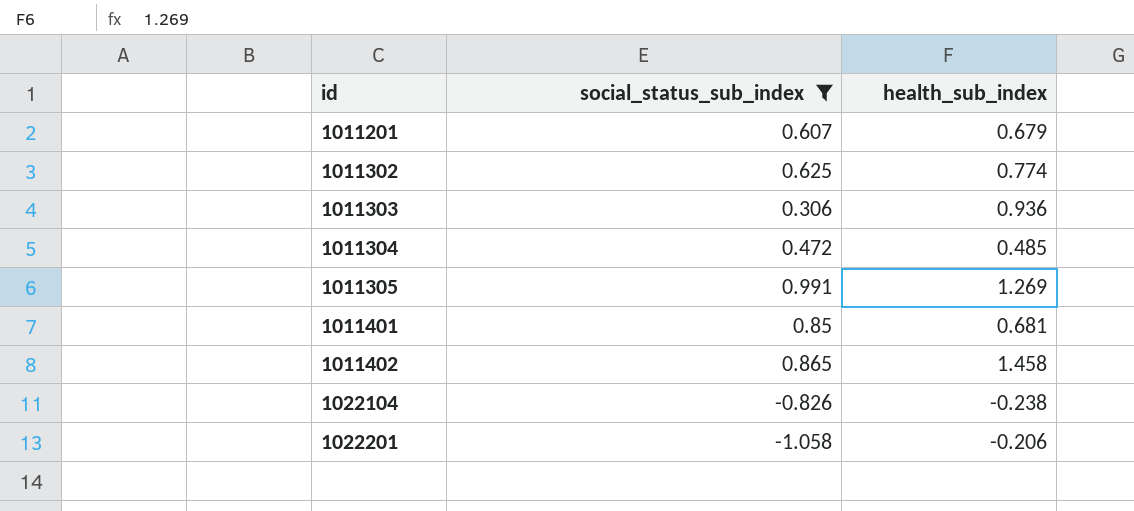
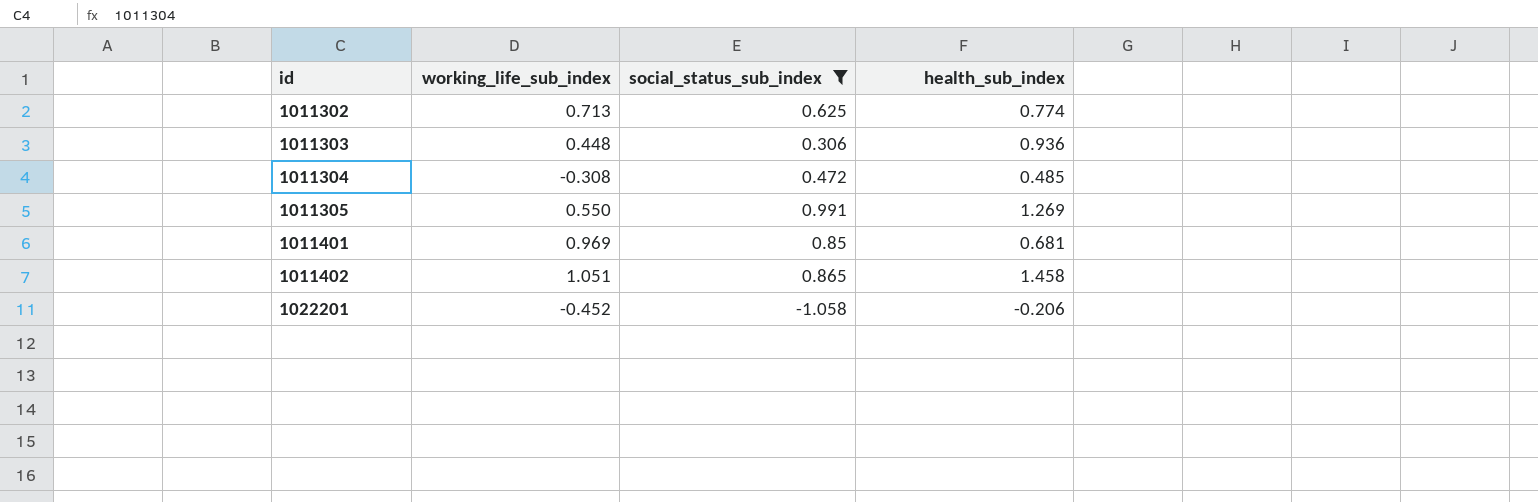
column working_life_sub_index | position: none -> 2
row 1011201: 0.607 | 0.679 -> none
row 1022104: -0.826 | -0.238 -> none

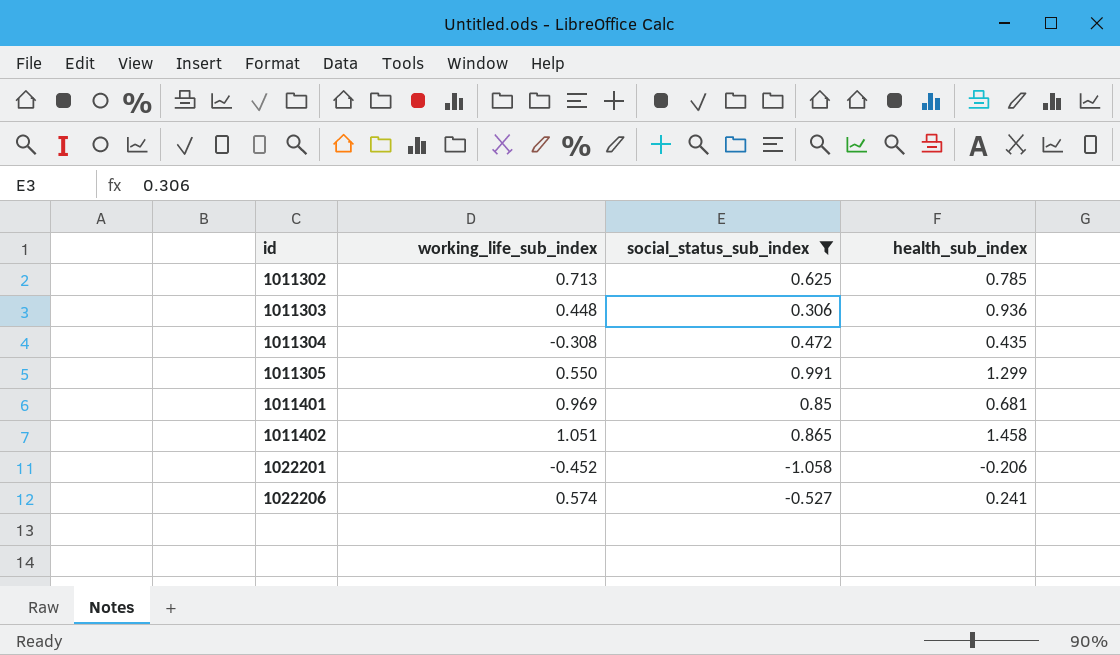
1011302 | health_sub_index: 0.774 -> 0.785
1011304 | health_sub_index: 0.485 -> 0.435
1011305 | health_sub_index: 1.269 -> 1.299
row 1022206: none -> 0.574 | -0.527 | 0.241

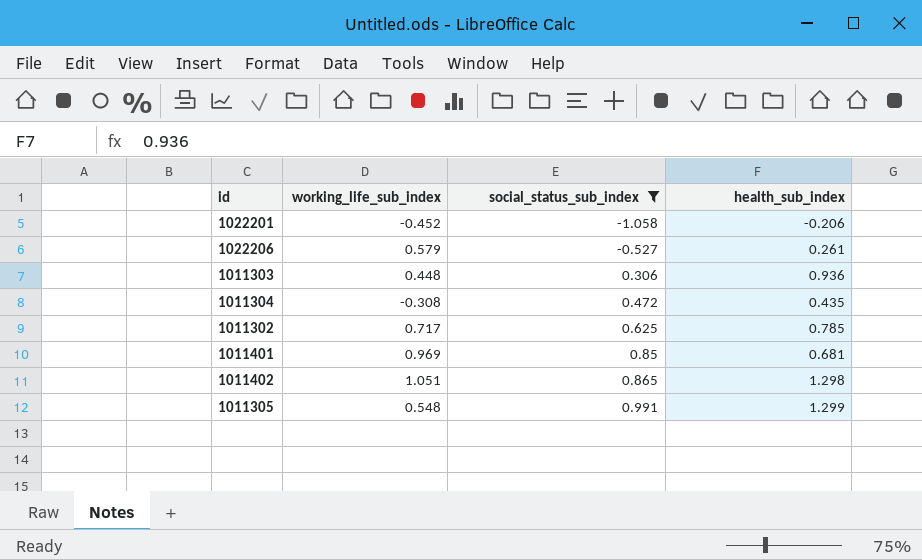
row order: id ascending -> social_status_sub_index ascending
1022206 | working_life_sub_index: 0.574 -> 0.579
1022206 | health_sub_index: 0.241 -> 0.261
1011302 | working_life_sub_index: 0.713 -> 0.717
1011402 | health_sub_index: 1.458 -> 1.298
1011305 | working_life_sub_index: 0.550 -> 0.548

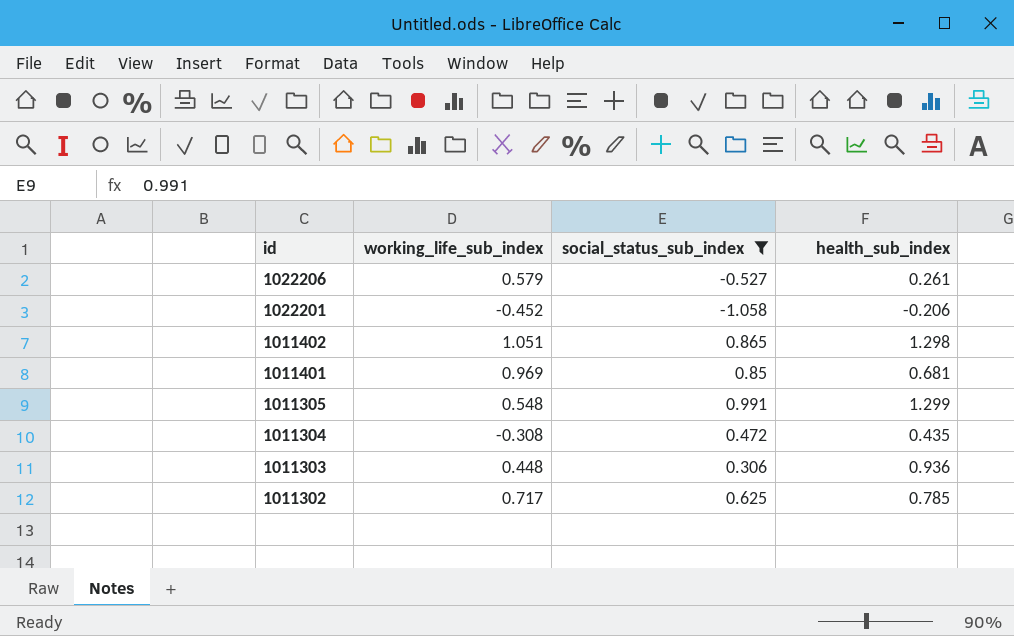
row order: social_status_sub_index ascending -> id descending

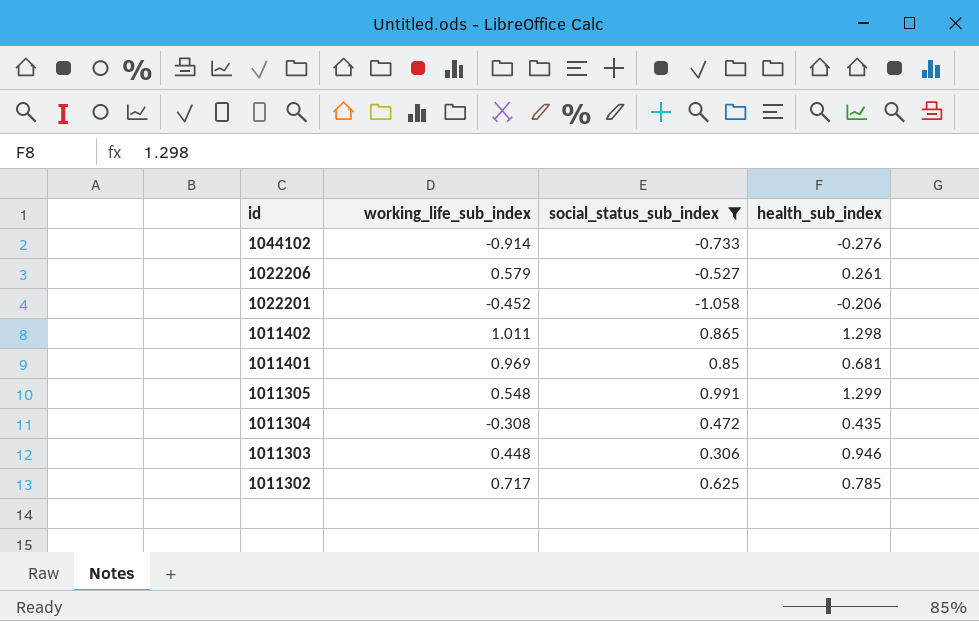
row 1044102: none -> -0.914 | -0.733 | -0.276
1011402 | working_life_sub_index: 1.051 -> 1.011
1011303 | health_sub_index: 0.936 -> 0.946

